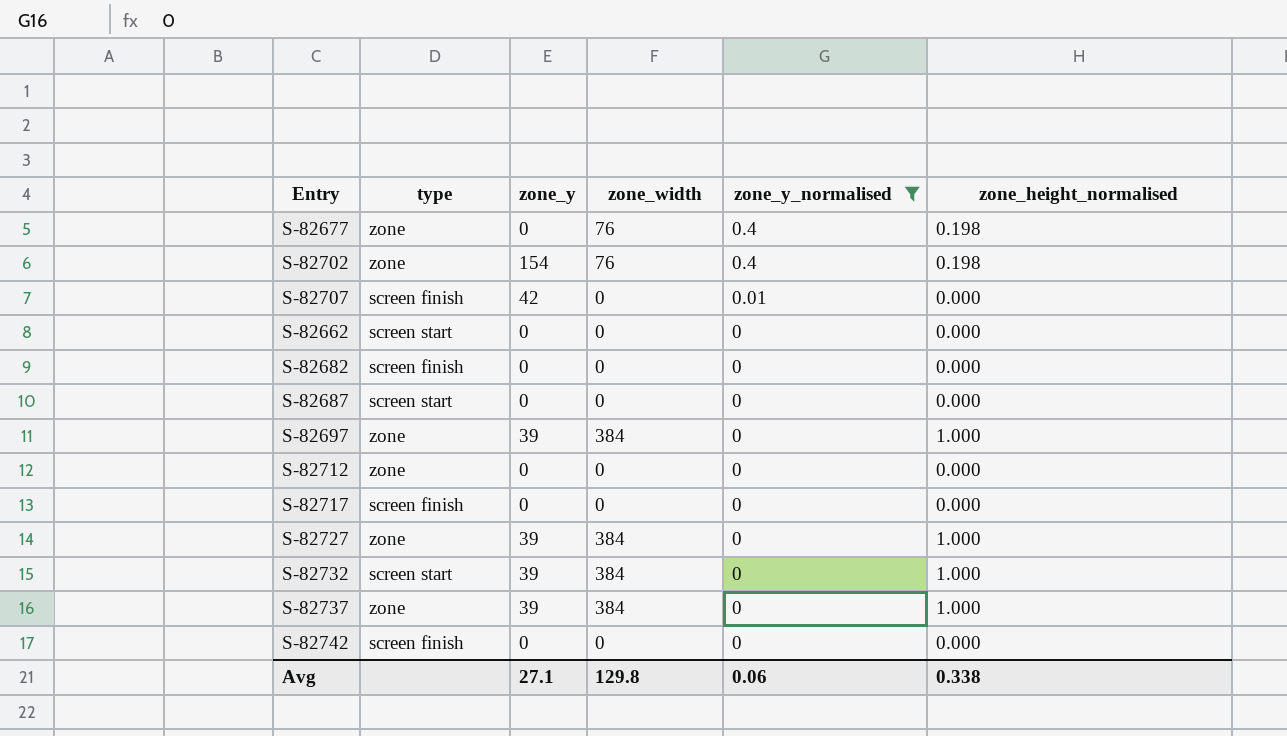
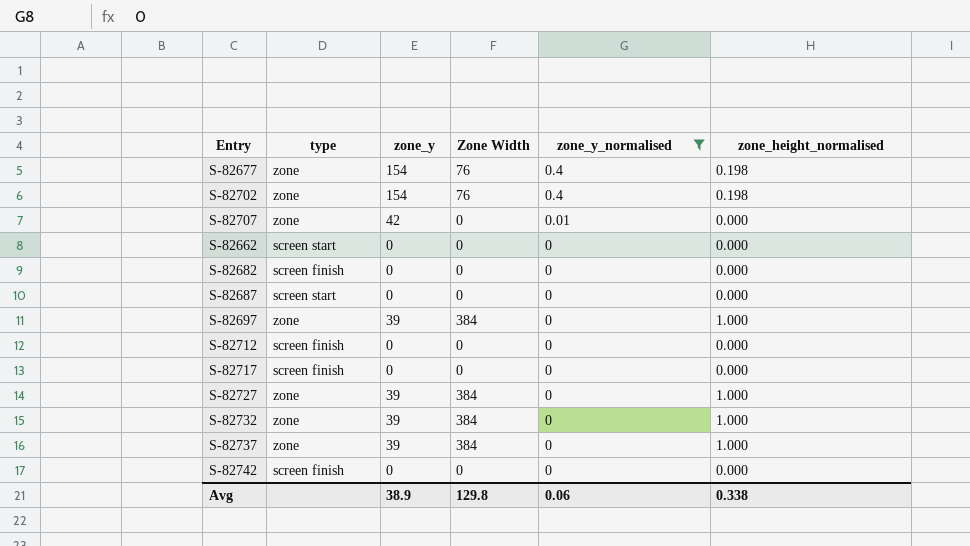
column name: zone_width -> Zone Width
S-82677 | zone_y: 0 -> 154
S-82707 | type: screen finish -> zone
S-82712 | type: zone -> screen finish
S-82732 | type: screen start -> zone
Avg | zone_y: 27.1 -> 38.9

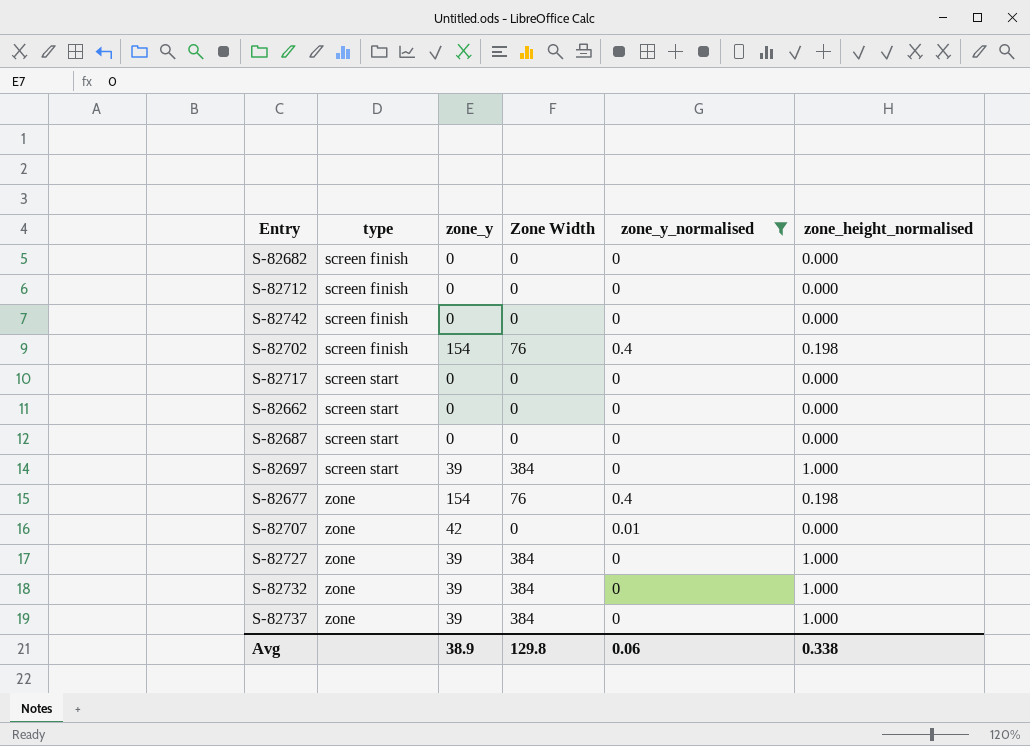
row order: zone_y_normalised descending -> type ascending
S-82702 | type: zone -> screen finish
S-82717 | type: screen finish -> screen start
S-82697 | type: zone -> screen start

